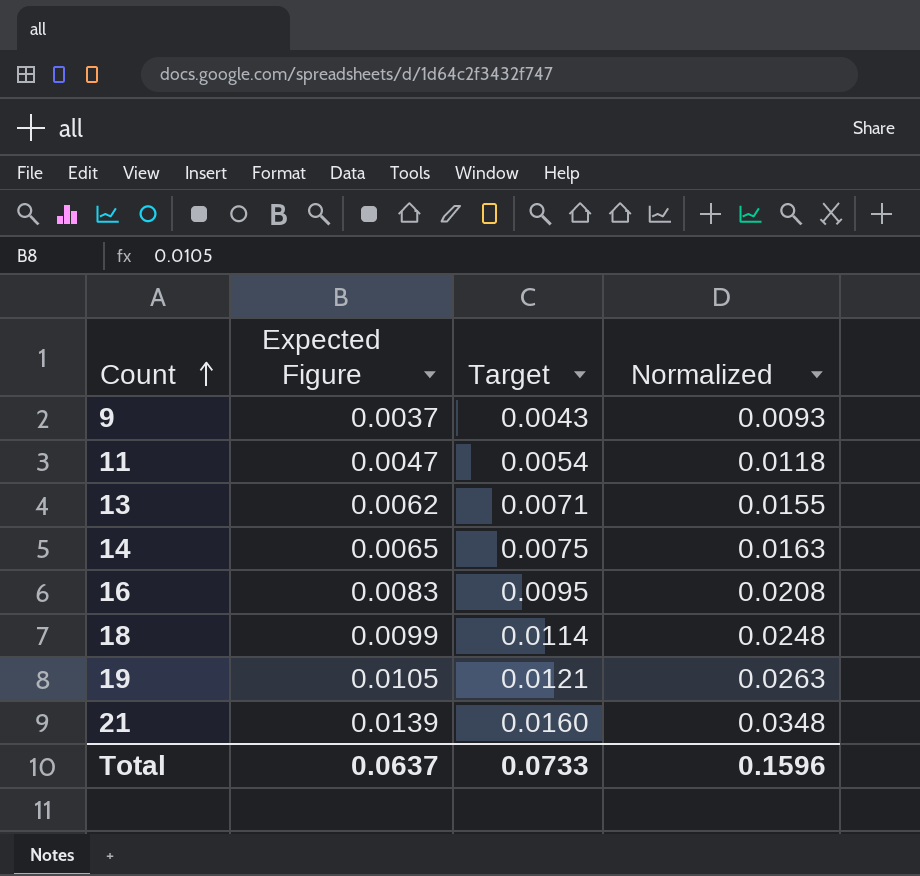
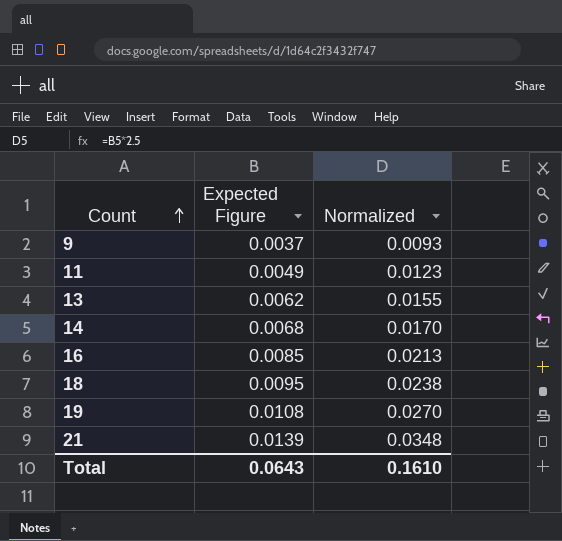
column Target | formula: [Expected Figure] * 1.15 -> none
11 | Expected Figure: 0.0047 -> 0.0049
11 | Normalized: 0.0118 -> 0.0123
14 | Expected Figure: 0.0065 -> 0.0068
14 | Normalized: 0.0163 -> 0.0170
16 | Expected Figure: 0.0083 -> 0.0085
16 | Normalized: 0.0208 -> 0.0213
18 | Expected Figure: 0.0099 -> 0.0095
18 | Normalized: 0.0248 -> 0.0238
19 | Expected Figure: 0.0105 -> 0.0108
19 | Normalized: 0.0263 -> 0.0270
Total | Expected Figure: 0.0637 -> 0.0643
Total | Normalized: 0.1596 -> 0.1610

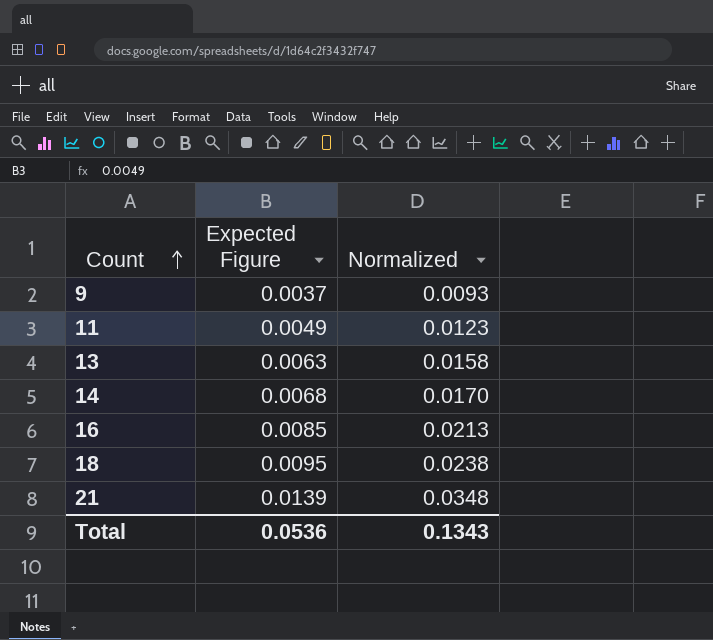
row 19: 0.0108 | 0.0270 -> none
13 | Expected Figure: 0.0062 -> 0.0063
13 | Normalized: 0.0155 -> 0.0158
Total | Expected Figure: 0.0643 -> 0.0536
Total | Normalized: 0.1610 -> 0.1343

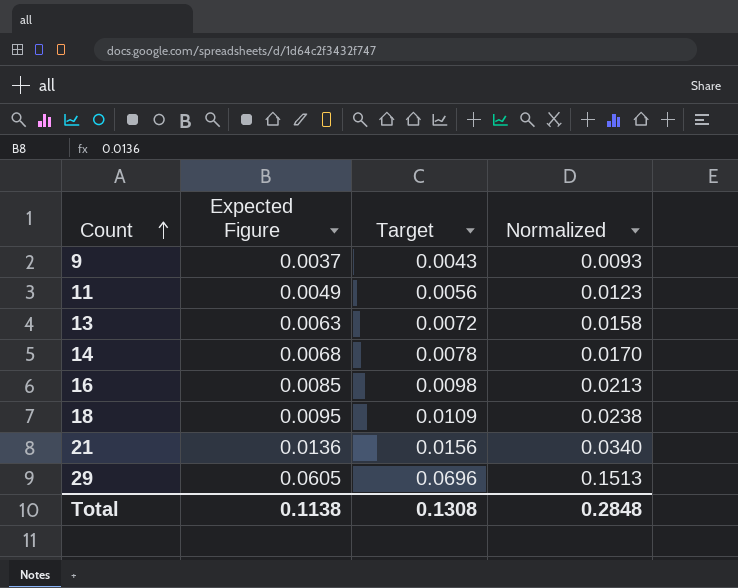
column Target | formula: none -> [Expected Figure] * 1.15
21 | Expected Figure: 0.0139 -> 0.0136
21 | Normalized: 0.0348 -> 0.0340
row 29: none -> 0.0605 | 0.0696 | 0.1513
Total | Expected Figure: 0.0536 -> 0.1138
Total | Normalized: 0.1343 -> 0.2848

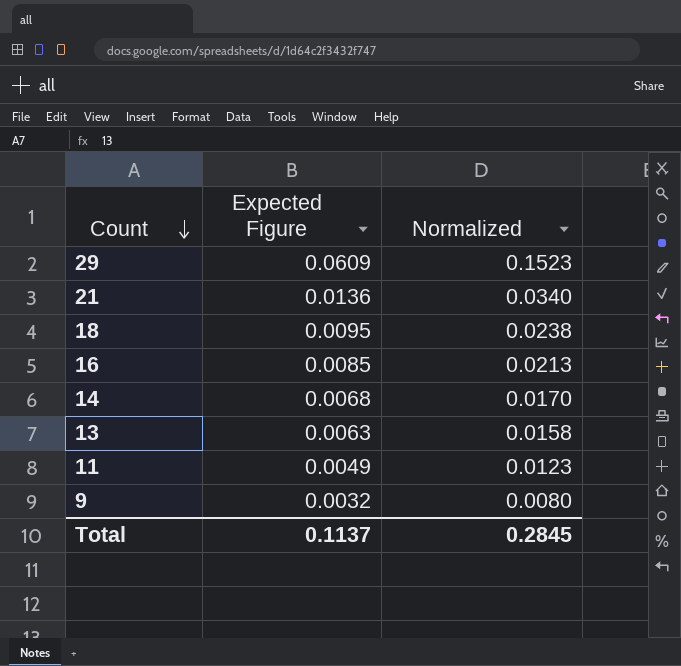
row order: Count ascending -> Count descending
column Target | formula: [Expected Figure] * 1.15 -> none
29 | Expected Figure: 0.0605 -> 0.0609
29 | Normalized: 0.1513 -> 0.1523
9 | Expected Figure: 0.0037 -> 0.0032
9 | Normalized: 0.0093 -> 0.0080
Total | Expected Figure: 0.1138 -> 0.1137
Total | Normalized: 0.2848 -> 0.2845

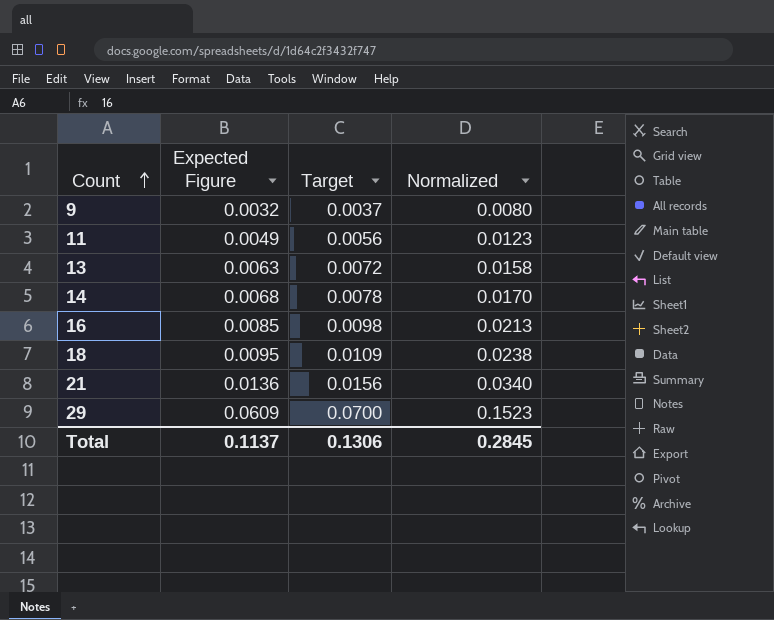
row order: Count descending -> Count ascending
column Target | formula: none -> [Expected Figure] * 1.15

